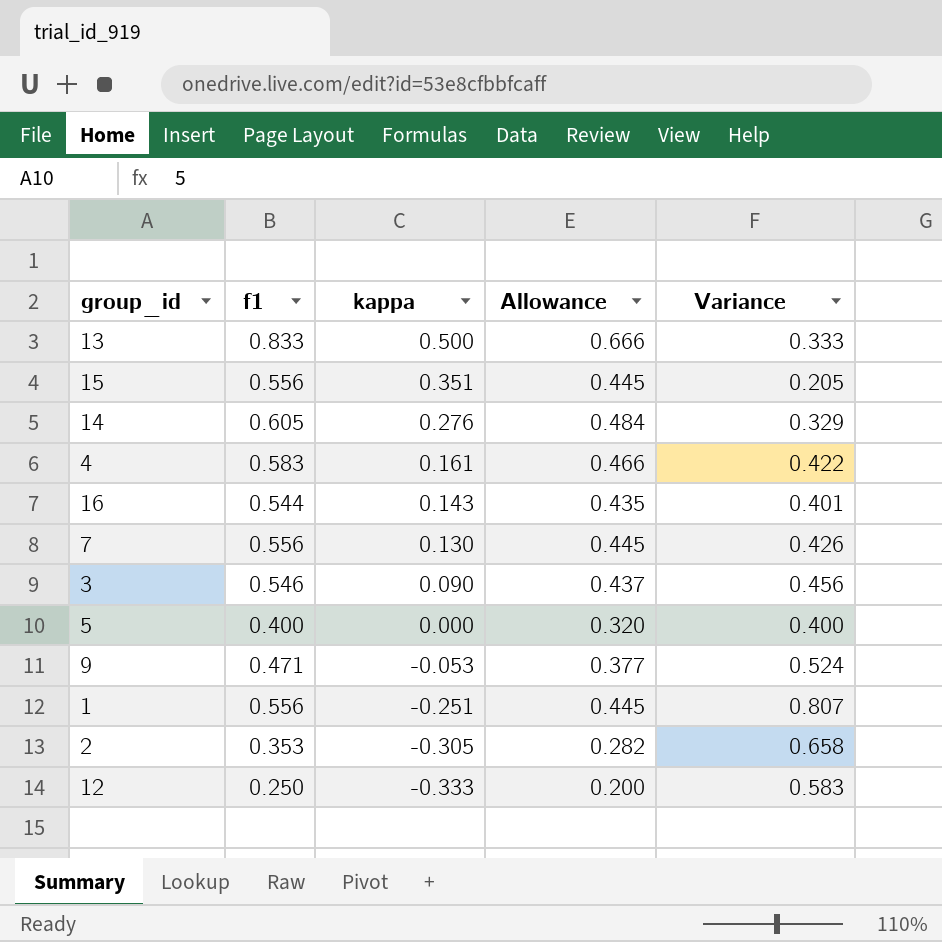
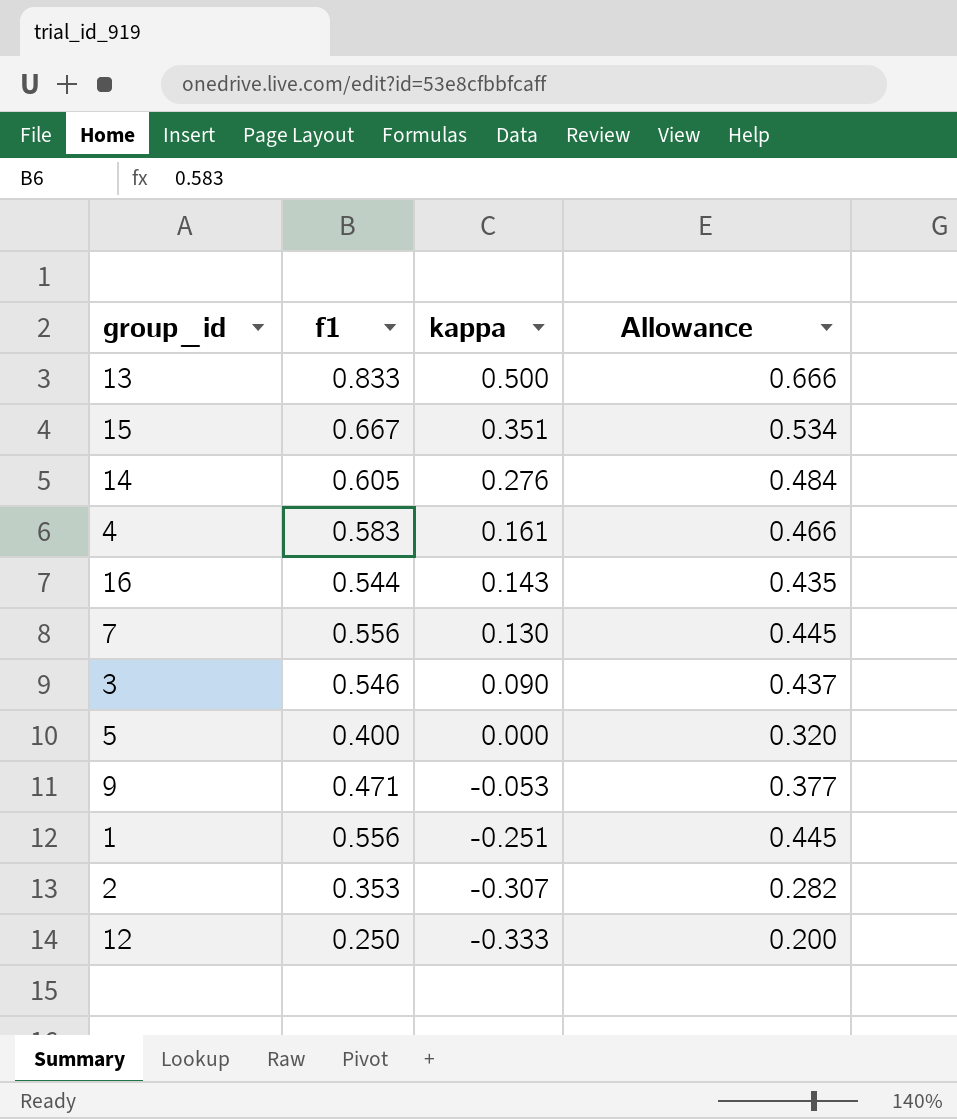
column Variance | formula: [f1] - [kappa] -> none
15 | f1: 0.556 -> 0.667
15 | Allowance: 0.445 -> 0.534
2 | kappa: -0.305 -> -0.307

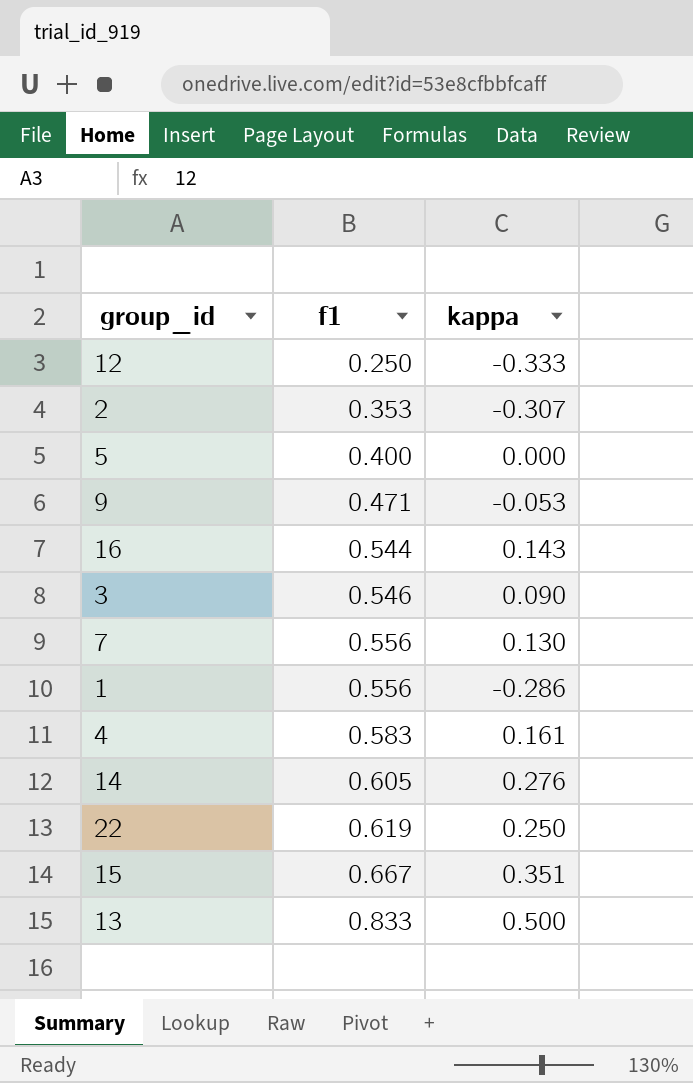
row order: kappa descending -> f1 ascending
column Allowance | formula: [f1] * 0.8 -> none
1 | kappa: -0.251 -> -0.286
row 22: none -> 0.619 | 0.250

